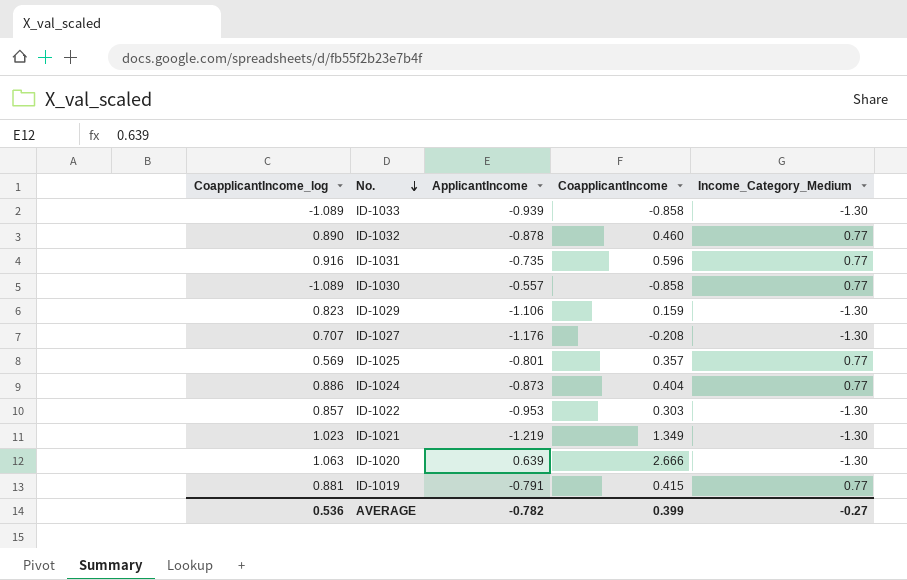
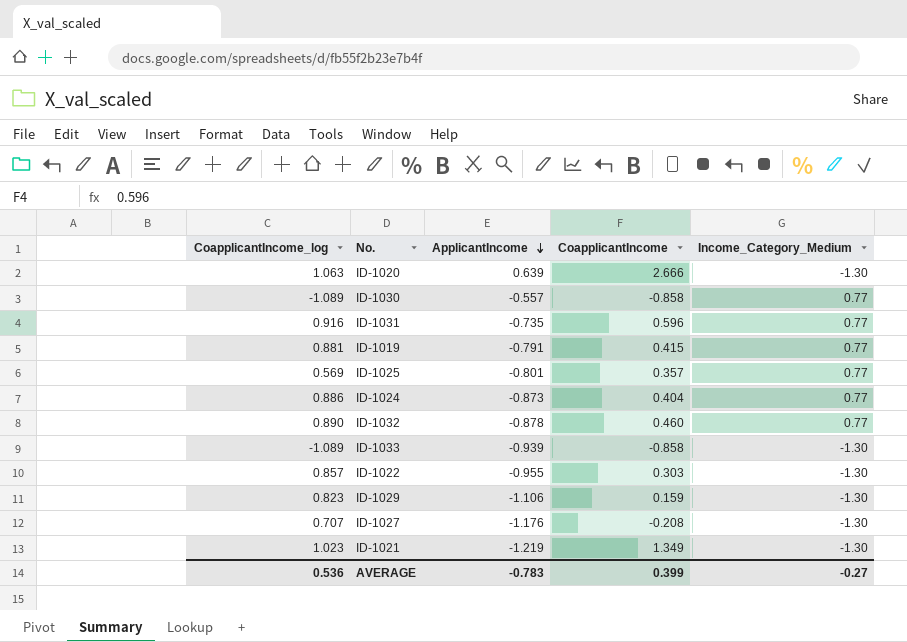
row order: No. descending -> ApplicantIncome descending
ID-1022 | ApplicantIncome: -0.953 -> -0.955
AVERAGE | ApplicantIncome: -0.782 -> -0.783

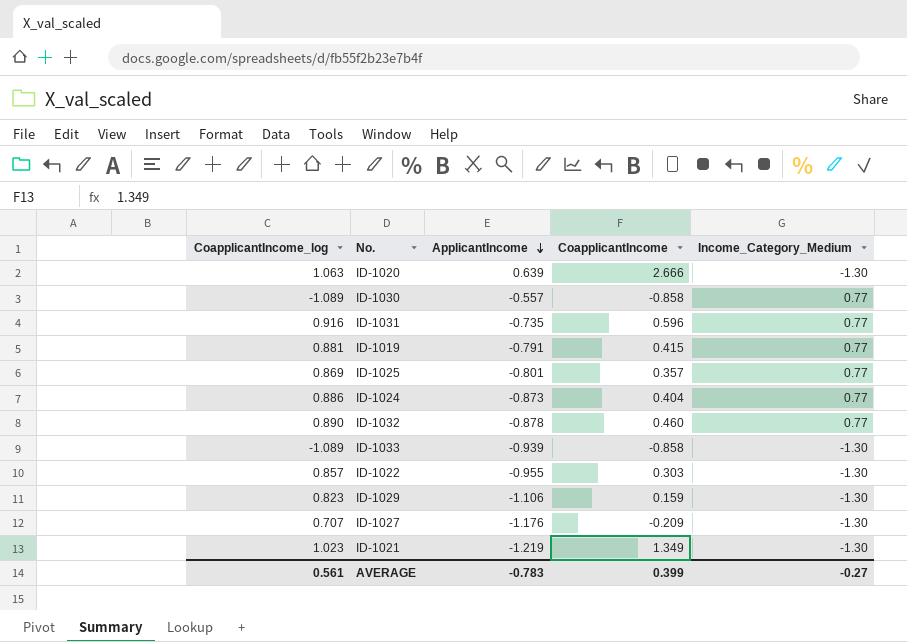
ID-1025 | CoapplicantIncome_log: 0.569 -> 0.869
ID-1027 | CoapplicantIncome: -0.208 -> -0.209
AVERAGE | CoapplicantIncome_log: 0.536 -> 0.561

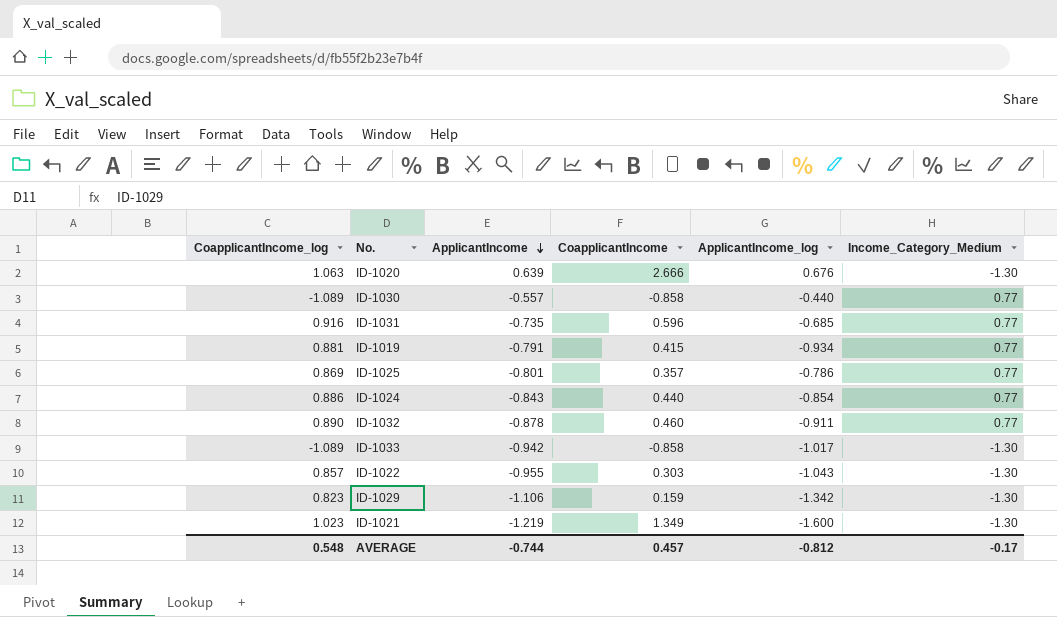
column ApplicantIncome_log | position: none -> 5
row ID-1027: 0.707 | -1.176 | -0.209 | -1.30 -> none
ID-1024 | ApplicantIncome: -0.873 -> -0.843
ID-1024 | CoapplicantIncome: 0.404 -> 0.440
ID-1033 | ApplicantIncome: -0.939 -> -0.942
AVERAGE | CoapplicantIncome_log: 0.561 -> 0.548
AVERAGE | ApplicantIncome: -0.783 -> -0.744
AVERAGE | CoapplicantIncome: 0.399 -> 0.457
AVERAGE | Income_Category_Medium: -0.27 -> -0.17

